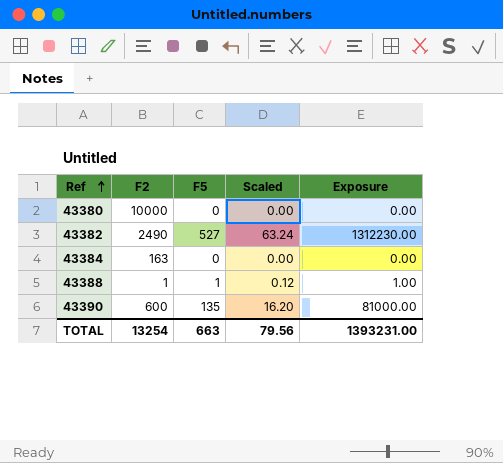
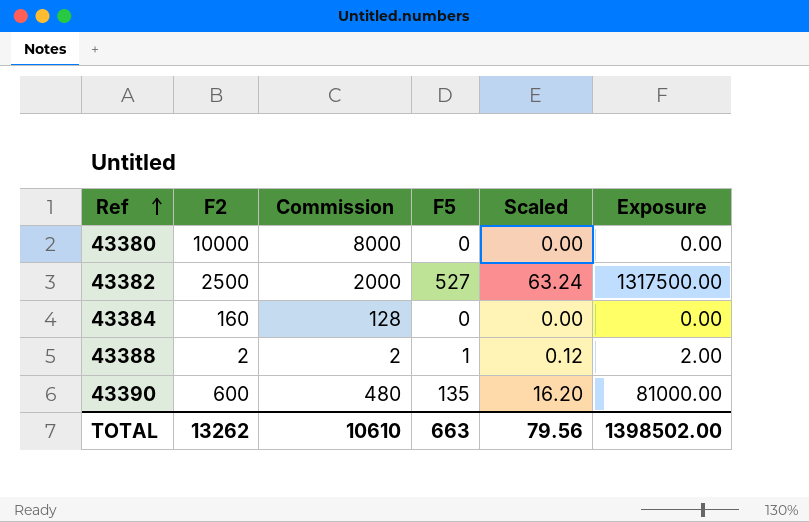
column Commission | formula: none -> [F2] * 0.8
43382 | F2: 2490 -> 2500
43382 | Exposure: 1312230.00 -> 1317500.00
43384 | F2: 163 -> 160
43388 | F2: 1 -> 2
43388 | Exposure: 1.00 -> 2.00
TOTAL | F2: 13254 -> 13262
TOTAL | Exposure: 1393231.00 -> 1398502.00

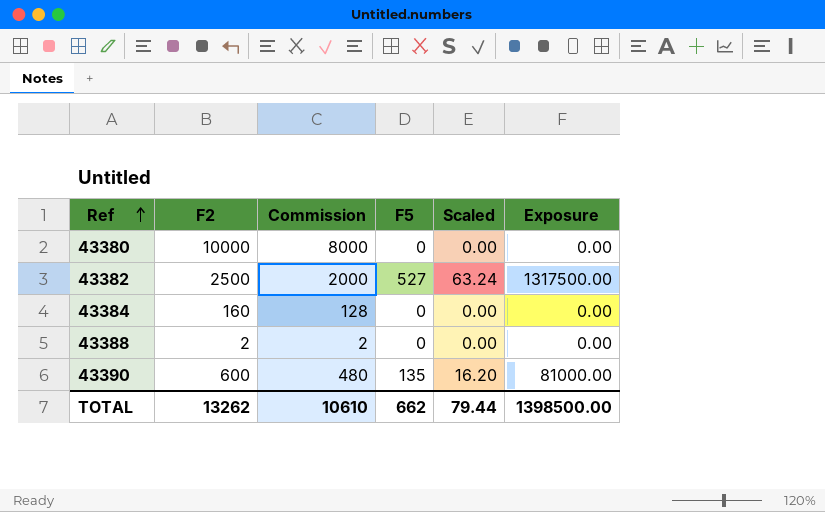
43388 | F5: 1 -> 0
43388 | Scaled: 0.12 -> 0.00
43388 | Exposure: 2.00 -> 0.00
TOTAL | F5: 663 -> 662
TOTAL | Scaled: 79.56 -> 79.44
TOTAL | Exposure: 1398502.00 -> 1398500.00

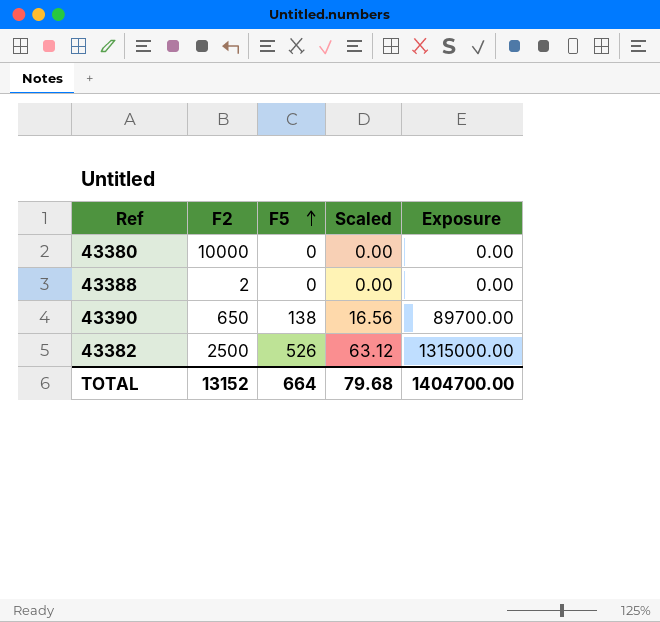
row order: Ref ascending -> F5 ascending
column Commission | formula: [F2] * 0.8 -> none
row 43384: 160 | 128 | 0 | 0.00 | 0.00 -> none
43390 | F2: 600 -> 650
43390 | F5: 135 -> 138
43390 | Scaled: 16.20 -> 16.56
43390 | Exposure: 81000.00 -> 89700.00
43382 | F5: 527 -> 526
43382 | Scaled: 63.24 -> 63.12
43382 | Exposure: 1317500.00 -> 1315000.00
TOTAL | F2: 13262 -> 13152
TOTAL | F5: 662 -> 664
TOTAL | Scaled: 79.44 -> 79.68
TOTAL | Exposure: 1398500.00 -> 1404700.00

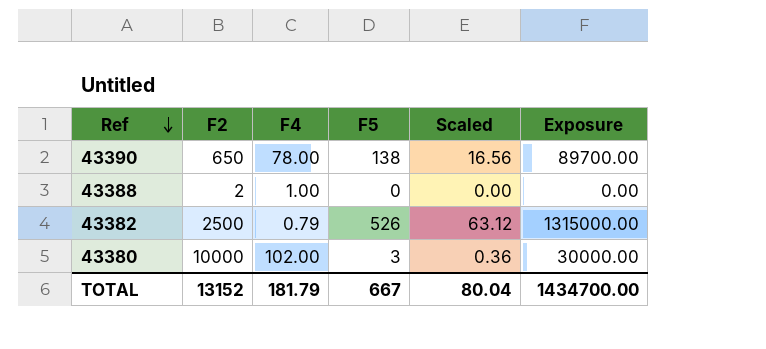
row order: F5 ascending -> Ref descending
column F4 | position: none -> 3
43380 | F5: 0 -> 3
43380 | Scaled: 0.00 -> 0.36
43380 | Exposure: 0.00 -> 30000.00
TOTAL | F5: 664 -> 667
TOTAL | Scaled: 79.68 -> 80.04
TOTAL | Exposure: 1404700.00 -> 1434700.00

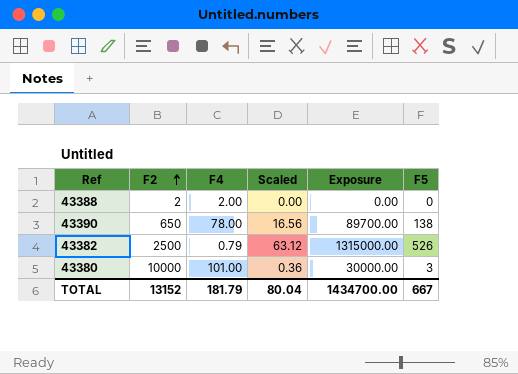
row order: Ref descending -> F2 ascending
column F5 | position: 4 -> 6
43388 | F4: 1.00 -> 2.00
43380 | F4: 102.00 -> 101.00

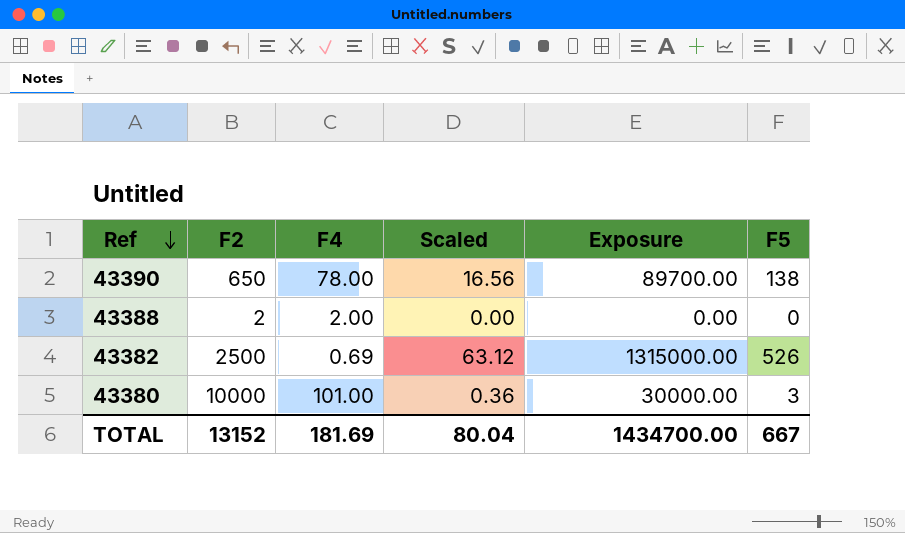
row order: F2 ascending -> Ref descending
43382 | F4: 0.79 -> 0.69
TOTAL | F4: 181.79 -> 181.69

